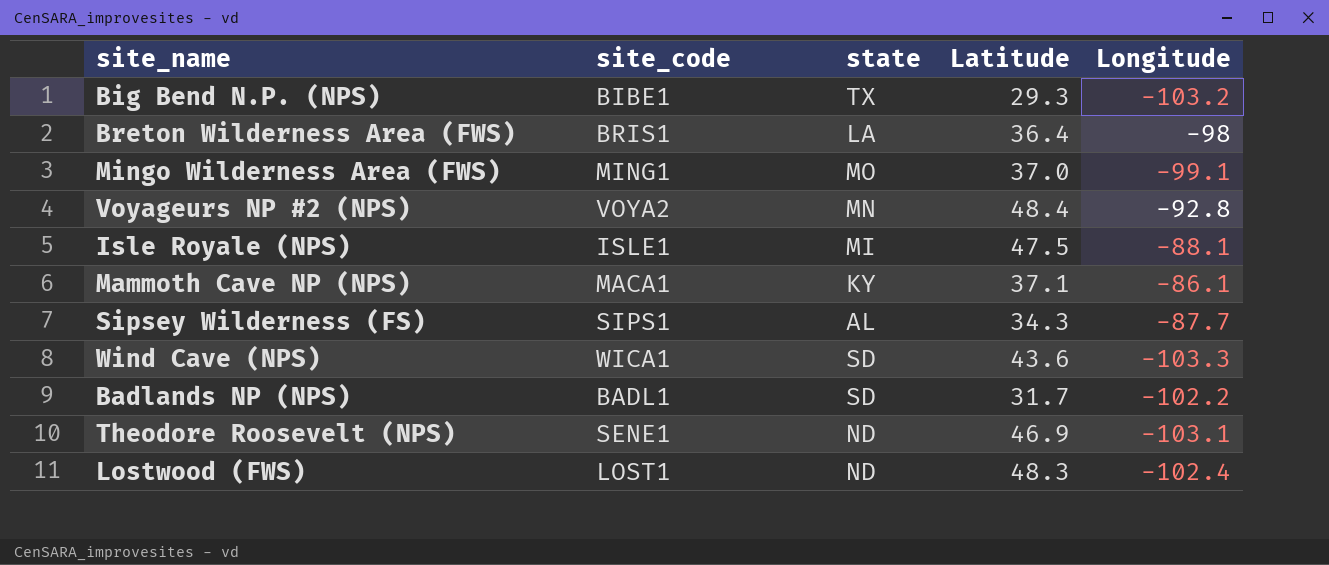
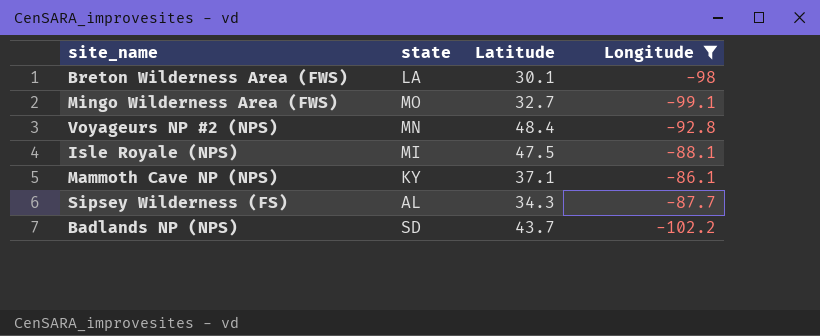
filter: none -> Longitude >= -102.2
column site_code | position: 2 -> none
Breton Wilderness Area (FWS) | Latitude: 36.4 -> 30.1
Mingo Wilderness Area (FWS) | Latitude: 37.0 -> 32.7
Badlands NP (NPS) | Latitude: 31.7 -> 43.7

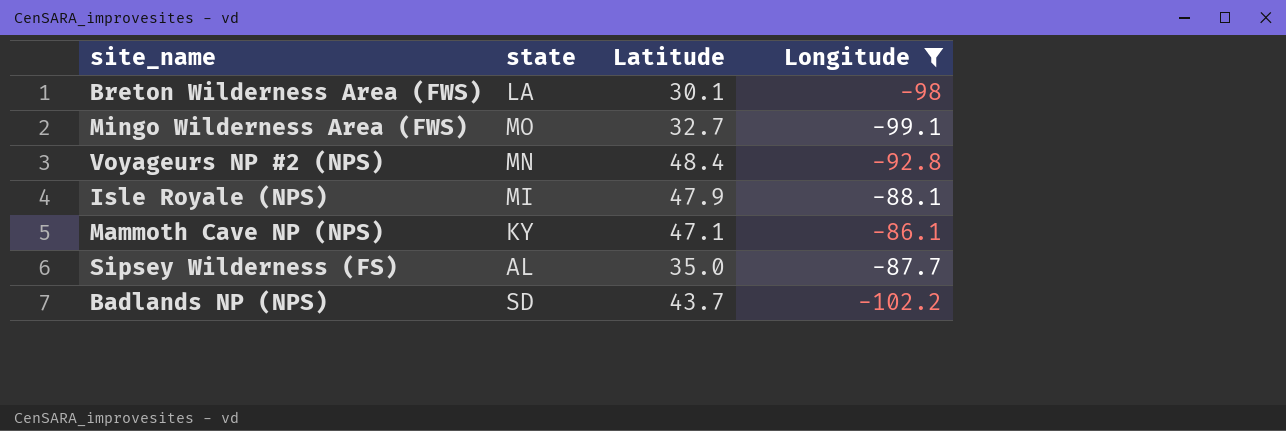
Isle Royale (NPS) | Latitude: 47.5 -> 47.9
Mammoth Cave NP (NPS) | Latitude: 37.1 -> 47.1
Sipsey Wilderness (FS) | Latitude: 34.3 -> 35.0

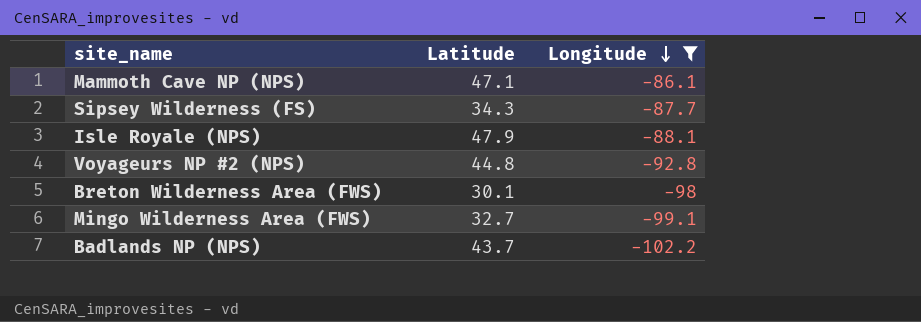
row order: none -> Longitude descending
column state | position: 2 -> none
Sipsey Wilderness (FS) | Latitude: 35.0 -> 34.3
Voyageurs NP #2 (NPS) | Latitude: 48.4 -> 44.8

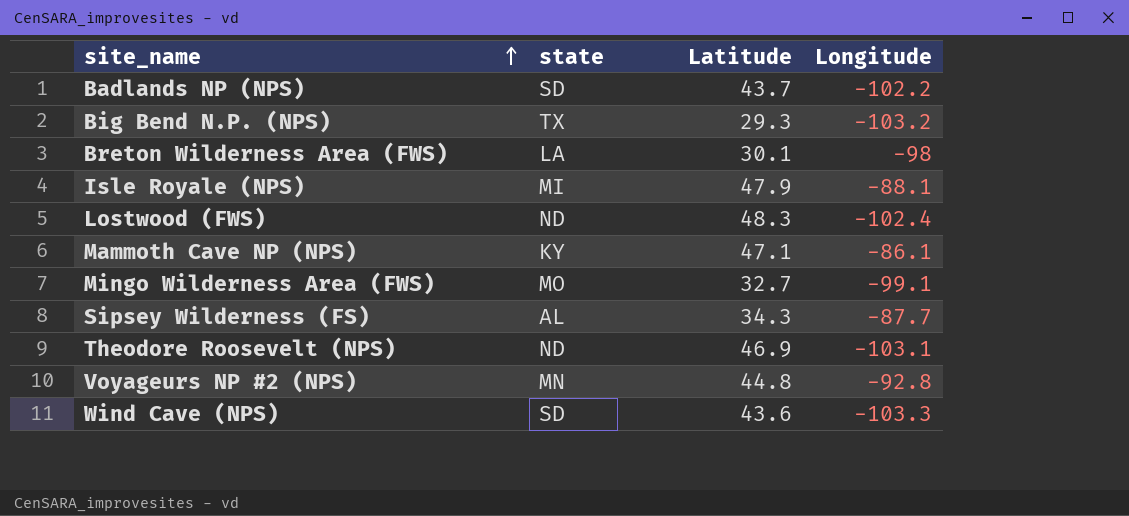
filter: Longitude >= -102.2 -> none
row order: Longitude descending -> site_name ascending
column state | position: none -> 2

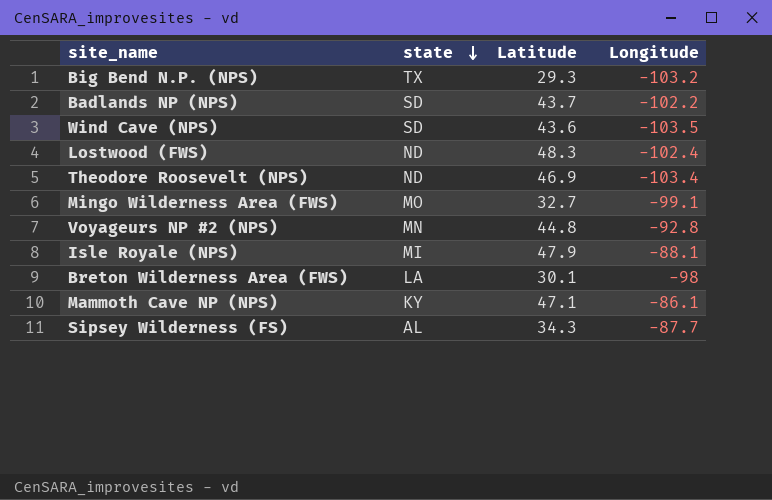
row order: site_name ascending -> state descending
Wind Cave (NPS) | Longitude: -103.3 -> -103.5
Theodore Roosevelt (NPS) | Longitude: -103.1 -> -103.4

